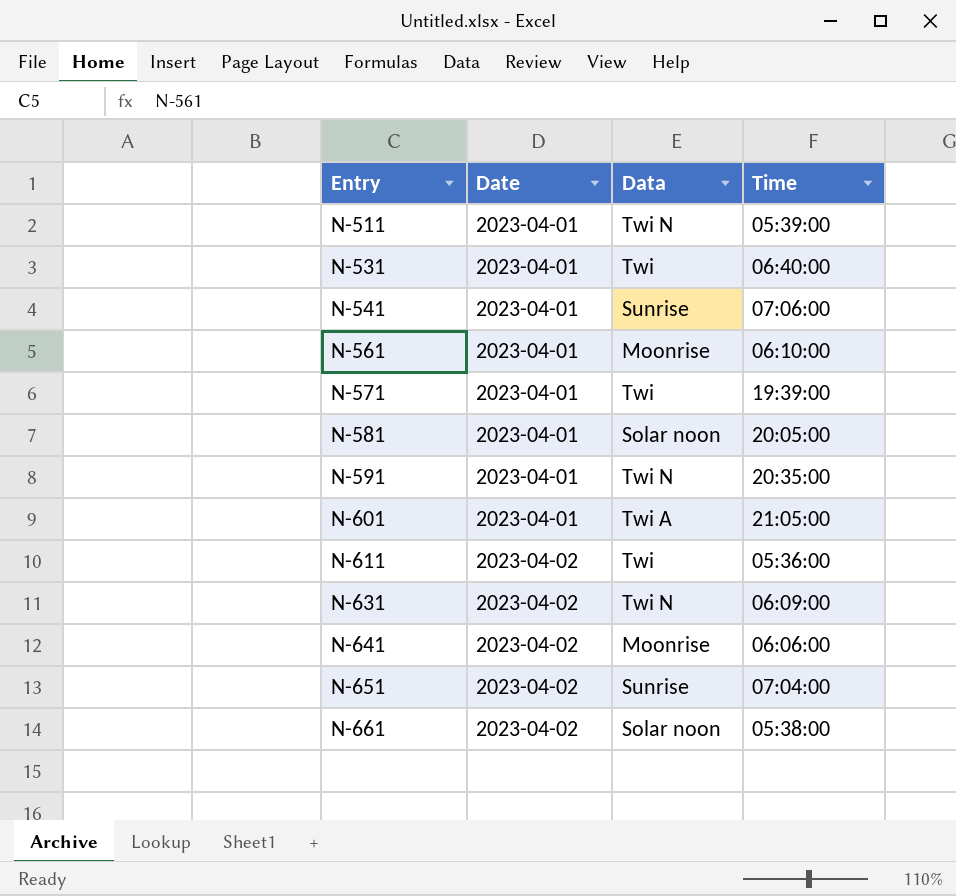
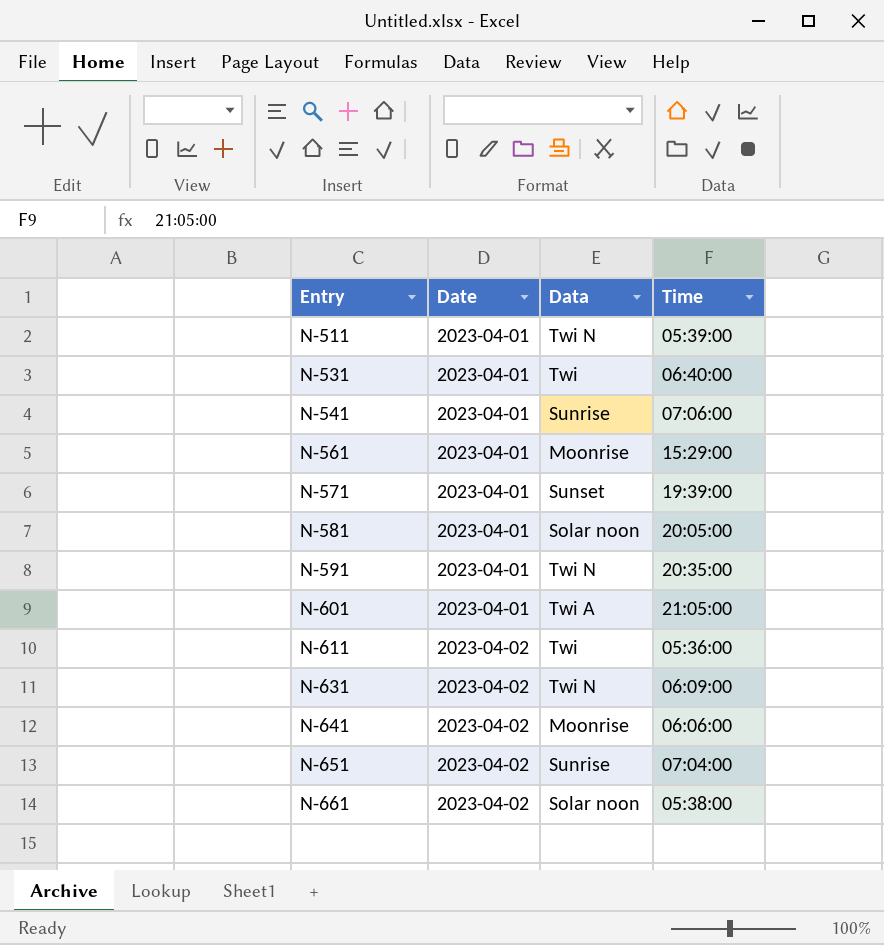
N-561 | Time: 06:10:00 -> 15:29:00
N-571 | Data: Twi -> Sunset

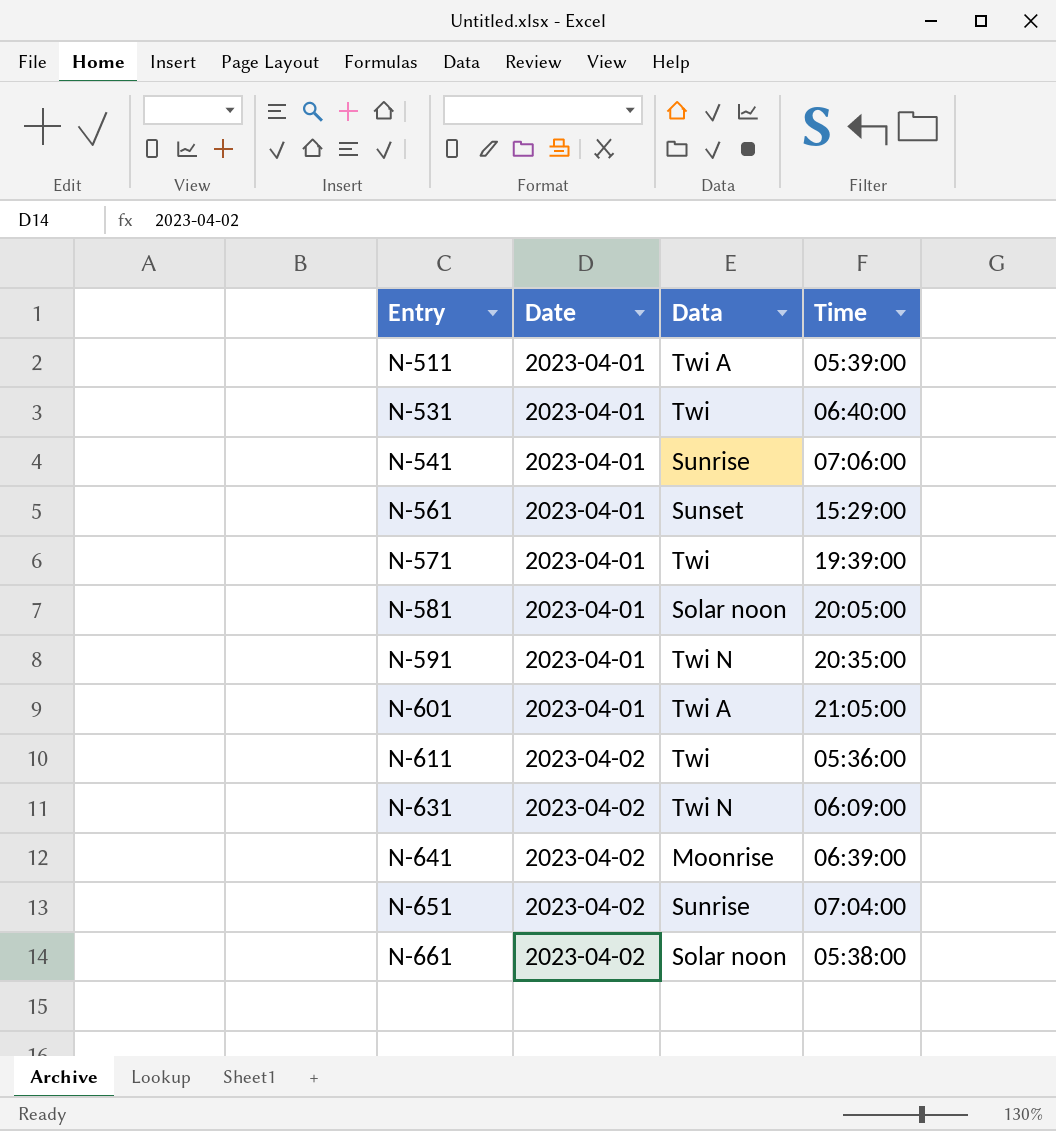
N-511 | Data: Twi N -> Twi A
N-561 | Data: Moonrise -> Sunset
N-571 | Data: Sunset -> Twi
N-641 | Time: 06:06:00 -> 06:39:00

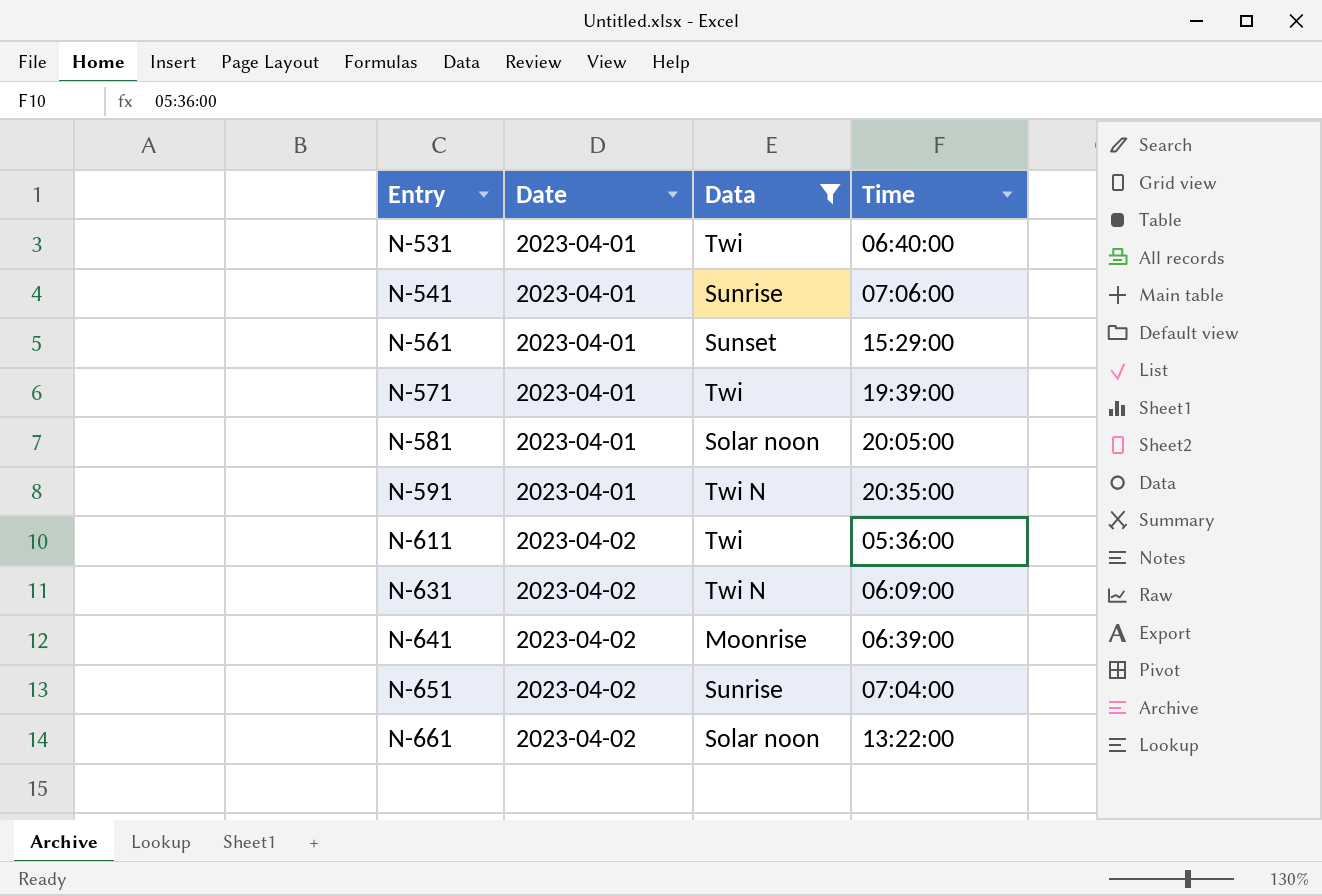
filter: none -> Data != Twi A
N-661 | Time: 05:38:00 -> 13:22:00

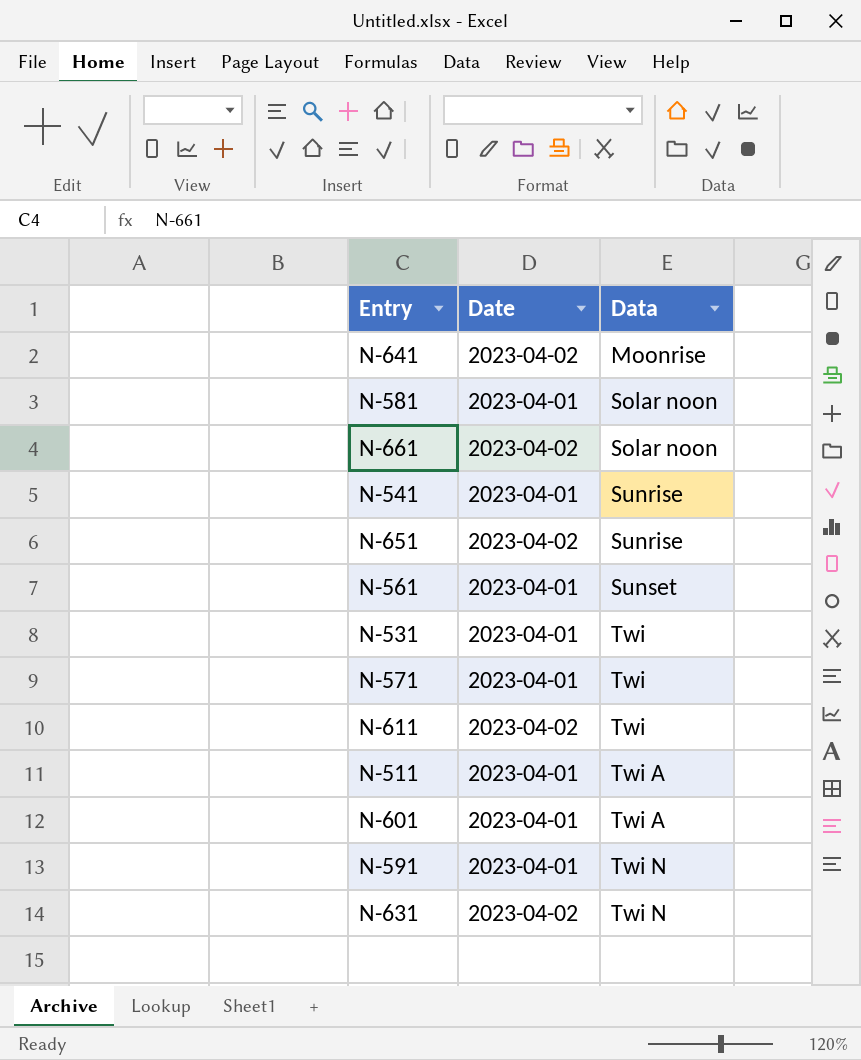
filter: Data != Twi A -> none
row order: Entry ascending -> Data ascending
column Time | position: 4 -> none

